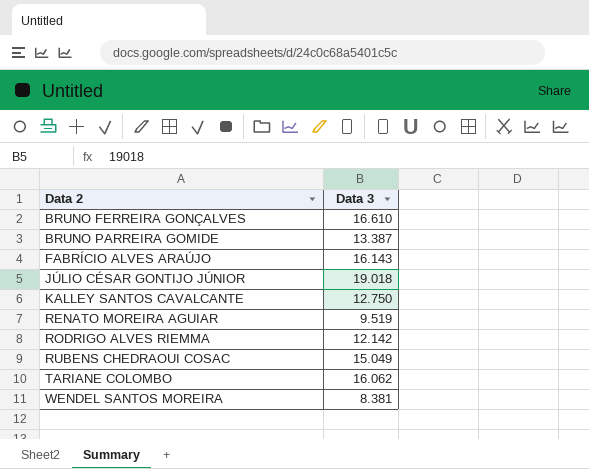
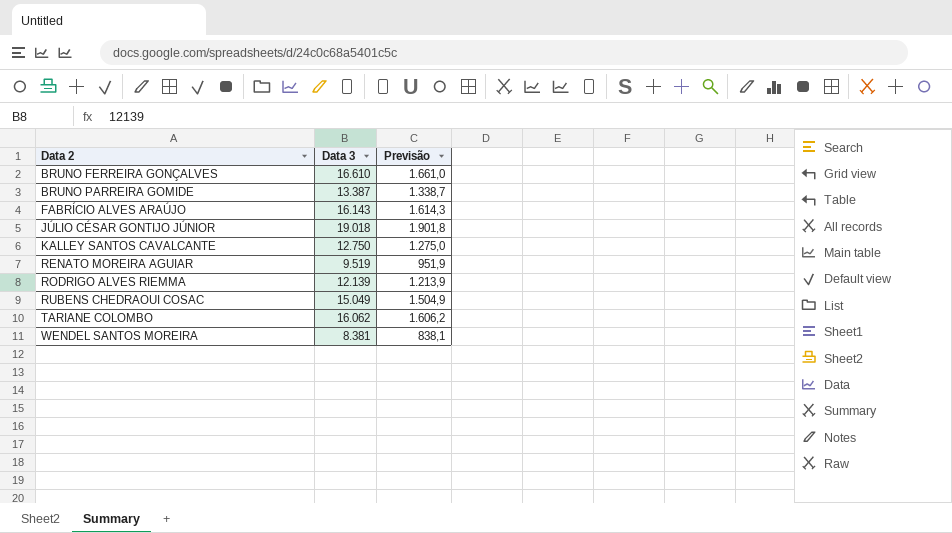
column Previsão | formula: none -> [Data 3] * 0,1
RODRIGO ALVES RIEMMA | Data 3: 12.142 -> 12.139

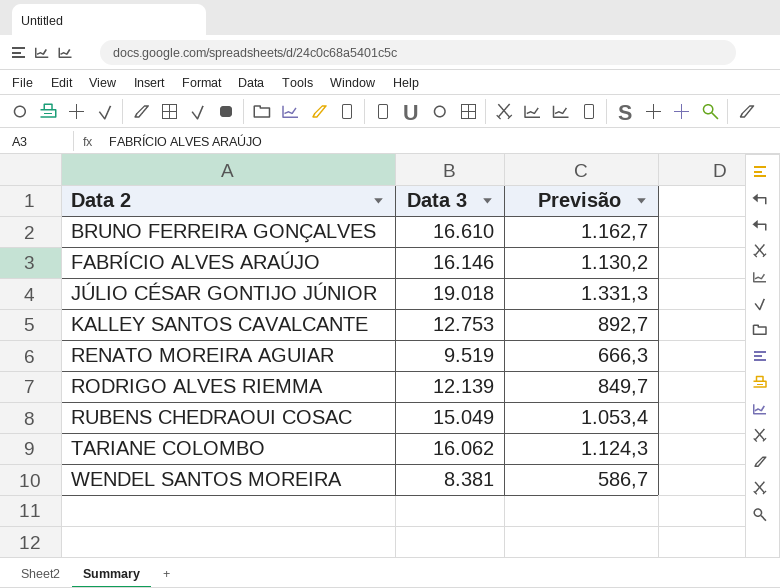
column Previsão | formula: [Data 3] * 0,1 -> [Data 3] * 0,07
row BRUNO PARREIRA GOMIDE: 13.387 | 1.338,7 -> none
FABRÍCIO ALVES ARAÚJO | Data 3: 16.143 -> 16.146
KALLEY SANTOS CAVALCANTE | Data 3: 12.750 -> 12.753

